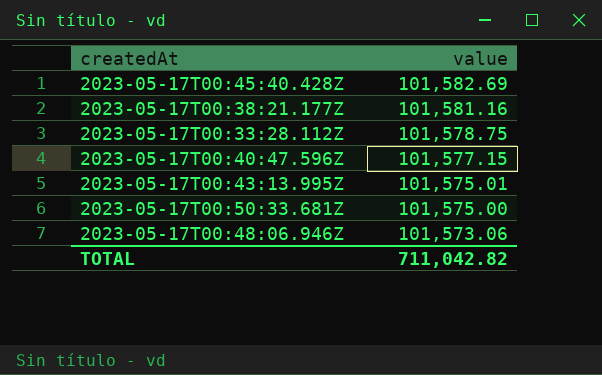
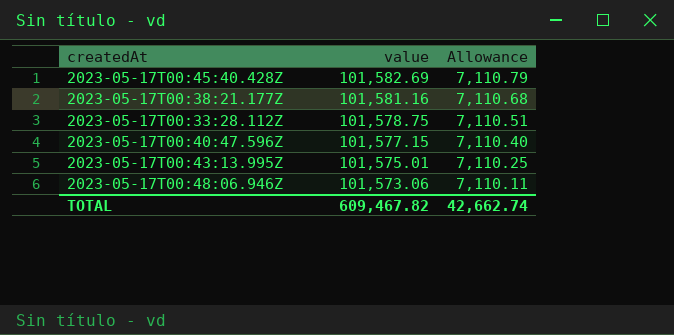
column Allowance | formula: none -> [value] * 0.07
row 2023-05-17T00:50:33.681Z: 101,575.00 -> none
TOTAL | value: 711,042.82 -> 609,467.82

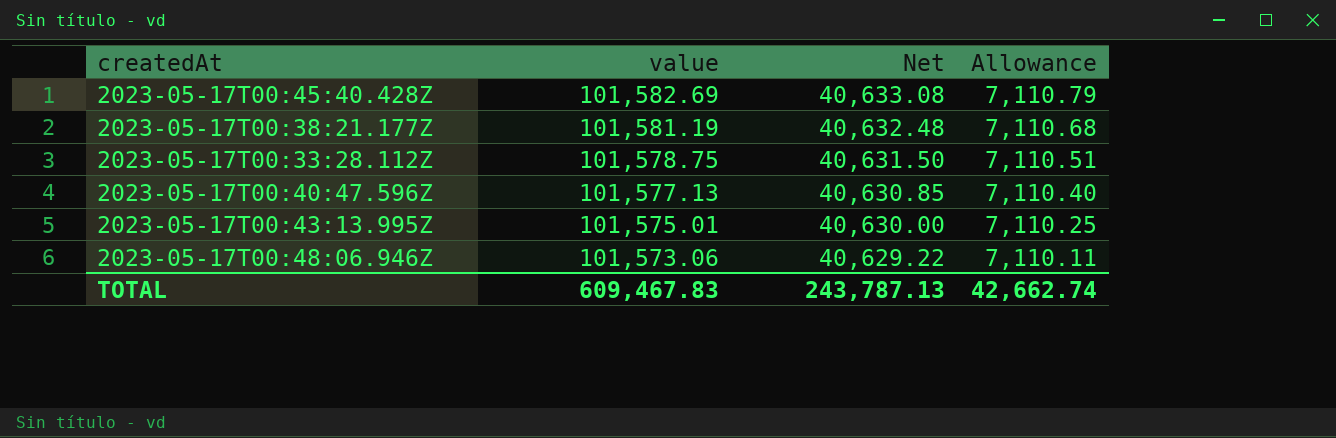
column Net | formula: none -> [value] * 0.4
2023-05-17T00:38:21.177Z | value: 101,581.16 -> 101,581.19
2023-05-17T00:40:47.596Z | value: 101,577.15 -> 101,577.13
TOTAL | value: 609,467.82 -> 609,467.83

